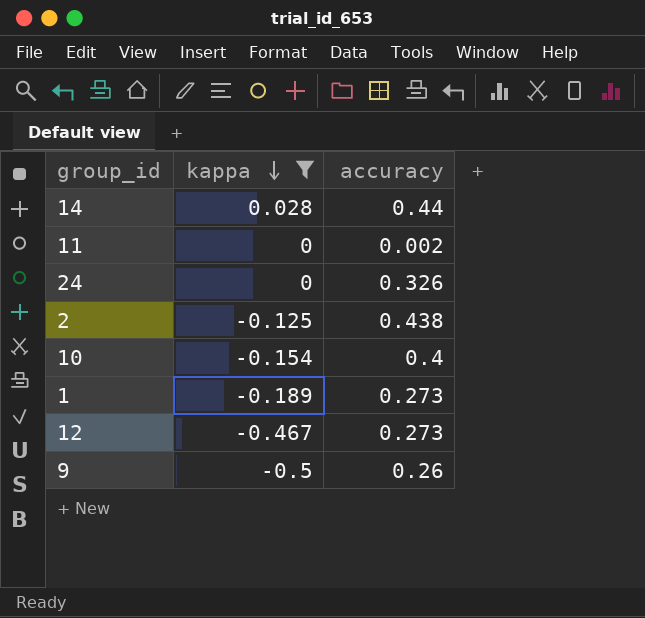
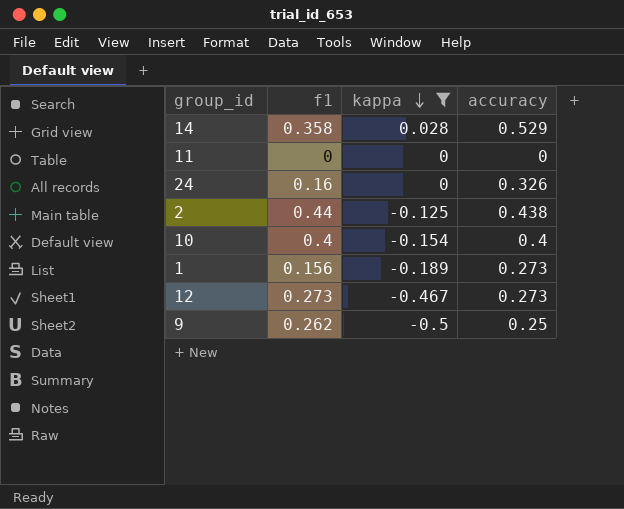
column f1 | position: none -> 2
14 | accuracy: 0.44 -> 0.529
11 | accuracy: 0.002 -> 0
9 | accuracy: 0.26 -> 0.25

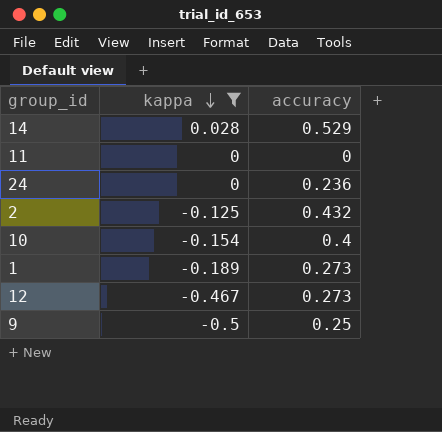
column f1 | position: 2 -> none
24 | accuracy: 0.326 -> 0.236
2 | accuracy: 0.438 -> 0.432

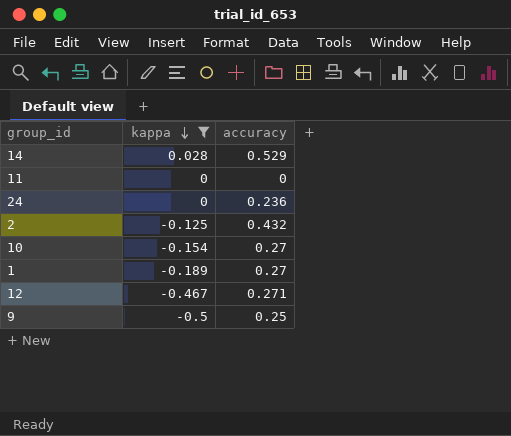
10 | accuracy: 0.4 -> 0.27
1 | accuracy: 0.273 -> 0.27
12 | accuracy: 0.273 -> 0.271

